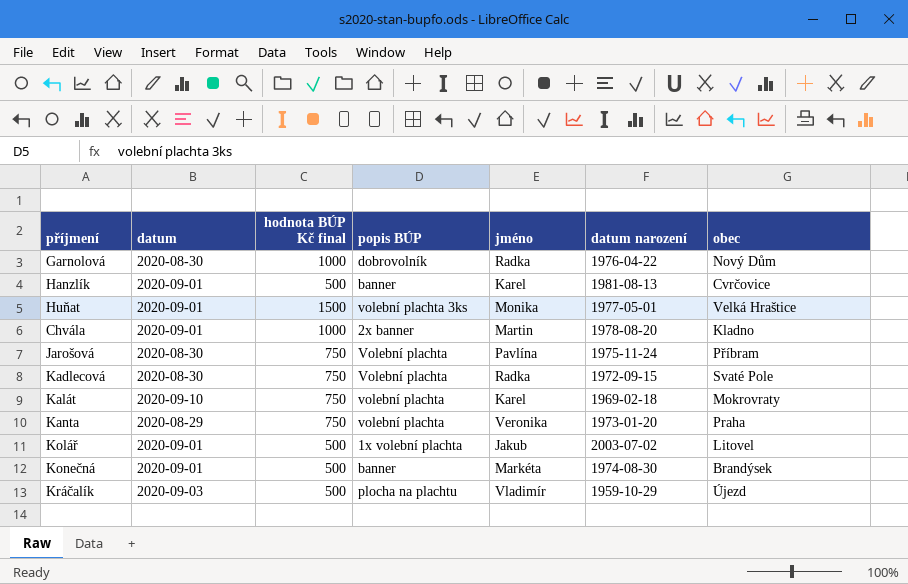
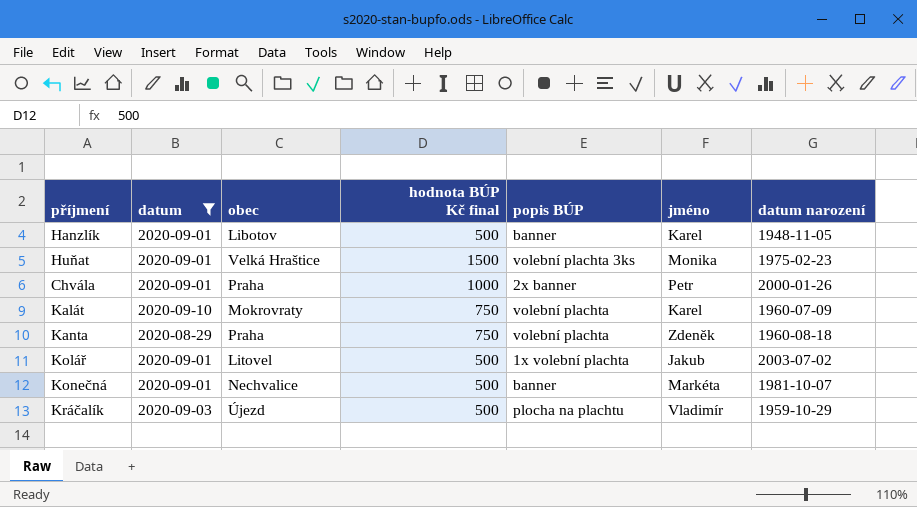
filter: none -> datum != 2020-08-30
column obec | position: 7 -> 3
Hanzlík | obec: Cvrčovice -> Libotov
Hanzlík | datum narození: 1981-08-13 -> 1948-11-05
Huňat | datum narození: 1977-05-01 -> 1975-02-23
Chvála | obec: Kladno -> Praha
Chvála | jméno: Martin -> Petr
Chvála | datum narození: 1978-08-20 -> 2000-01-26
Kalát | datum narození: 1969-02-18 -> 1960-07-09
Kanta | jméno: Veronika -> Zdeněk
Kanta | datum narození: 1973-01-20 -> 1960-08-18
Konečná | obec: Brandýsek -> Nechvalice
Konečná | datum narození: 1974-08-30 -> 1981-10-07

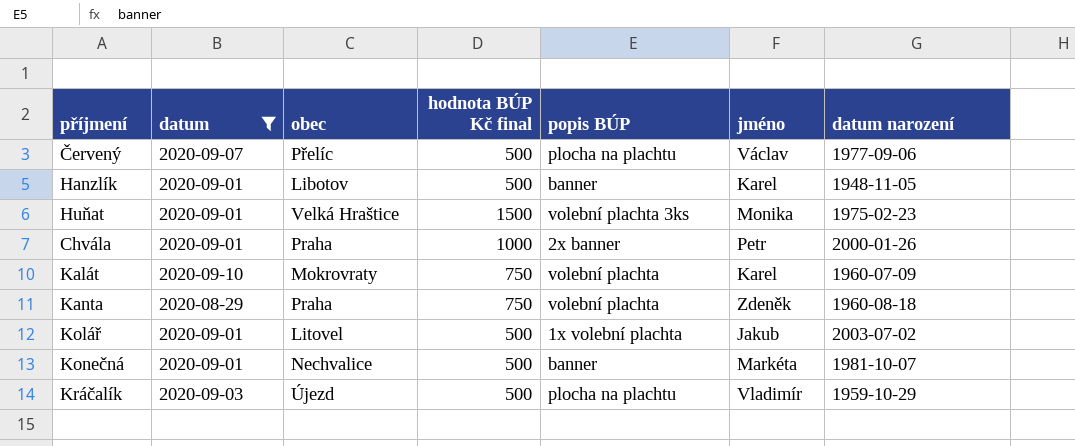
row Červený: none -> 2020-09-07 | Přelíc | 500 | plocha na plachtu | Václav | 1977-09-06

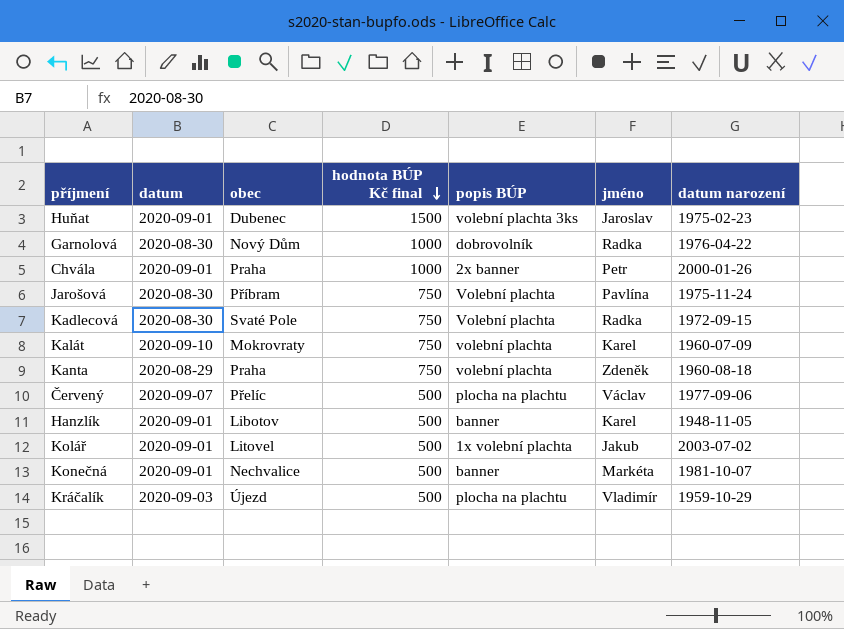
filter: datum != 2020-08-30 -> none
row order: none -> hodnota BÚP Kč final descending
Huňat | obec: Velká Hraštice -> Dubenec
Huňat | jméno: Monika -> Jaroslav

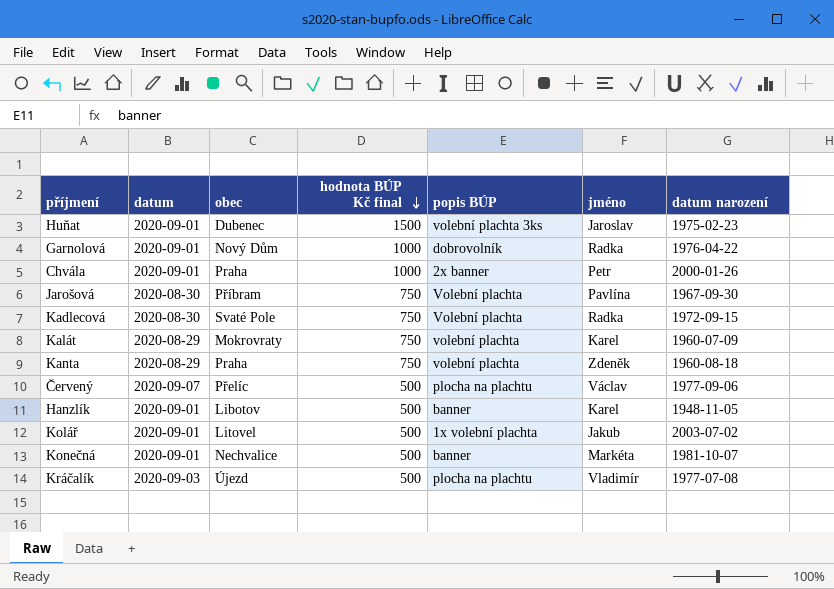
Garnolová | datum: 2020-08-30 -> 2020-09-01
Jarošová | datum narození: 1975-11-24 -> 1967-09-30
Kalát | datum: 2020-09-10 -> 2020-08-29
Kráčalík | datum narození: 1959-10-29 -> 1977-07-08

